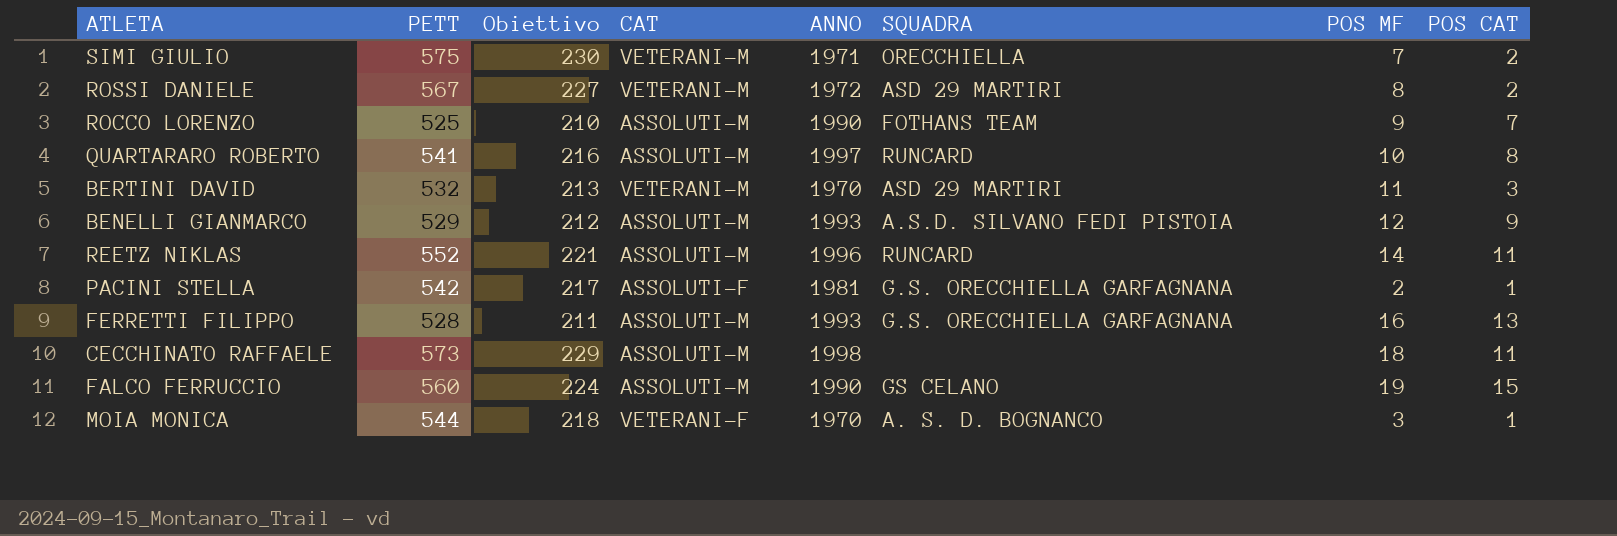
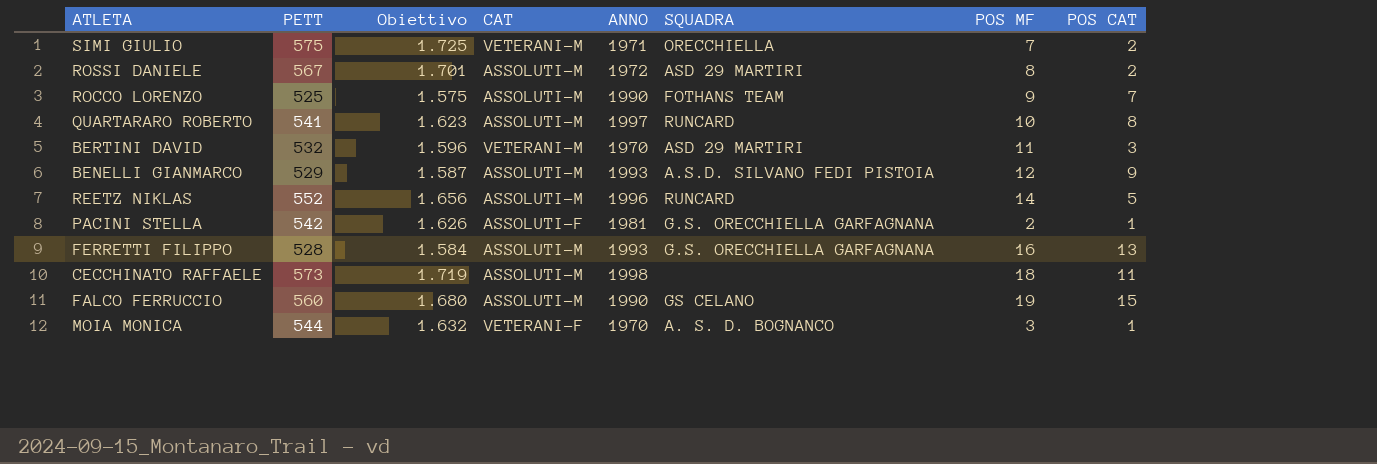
column Obiettivo | formula: [PETT] * 0,4 -> [PETT] * 3
ROSSI DANIELE | CAT: VETERANI-M -> ASSOLUTI-M
REETZ NIKLAS | POS CAT: 11 -> 5

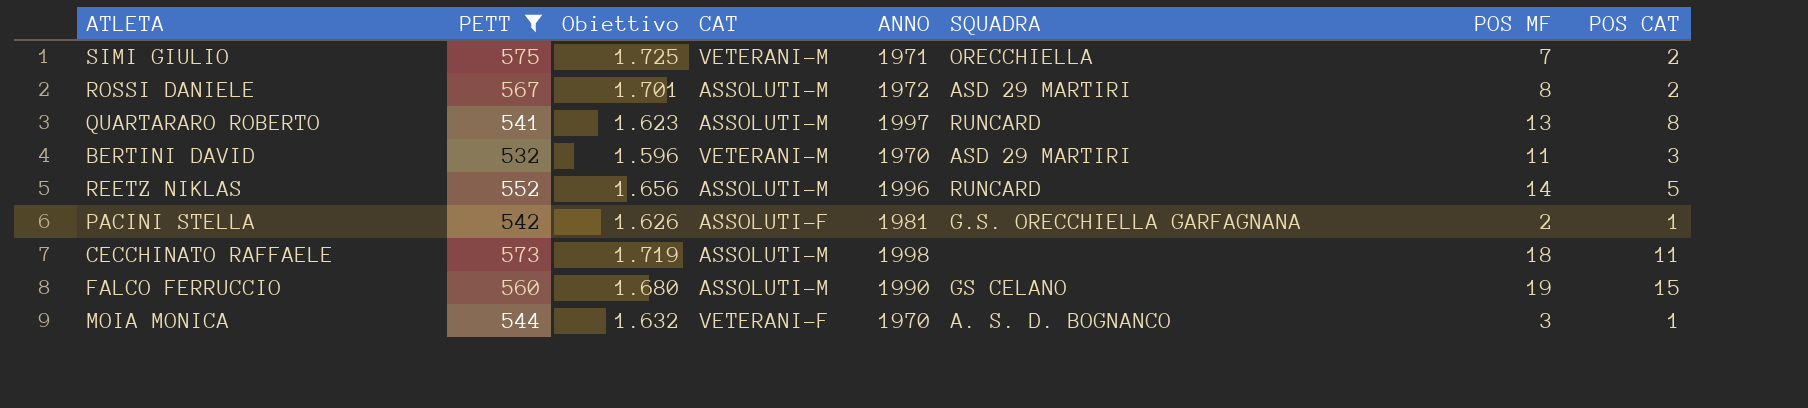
filter: none -> PETT >= 532
QUARTARARO ROBERTO | POS MF: 10 -> 13

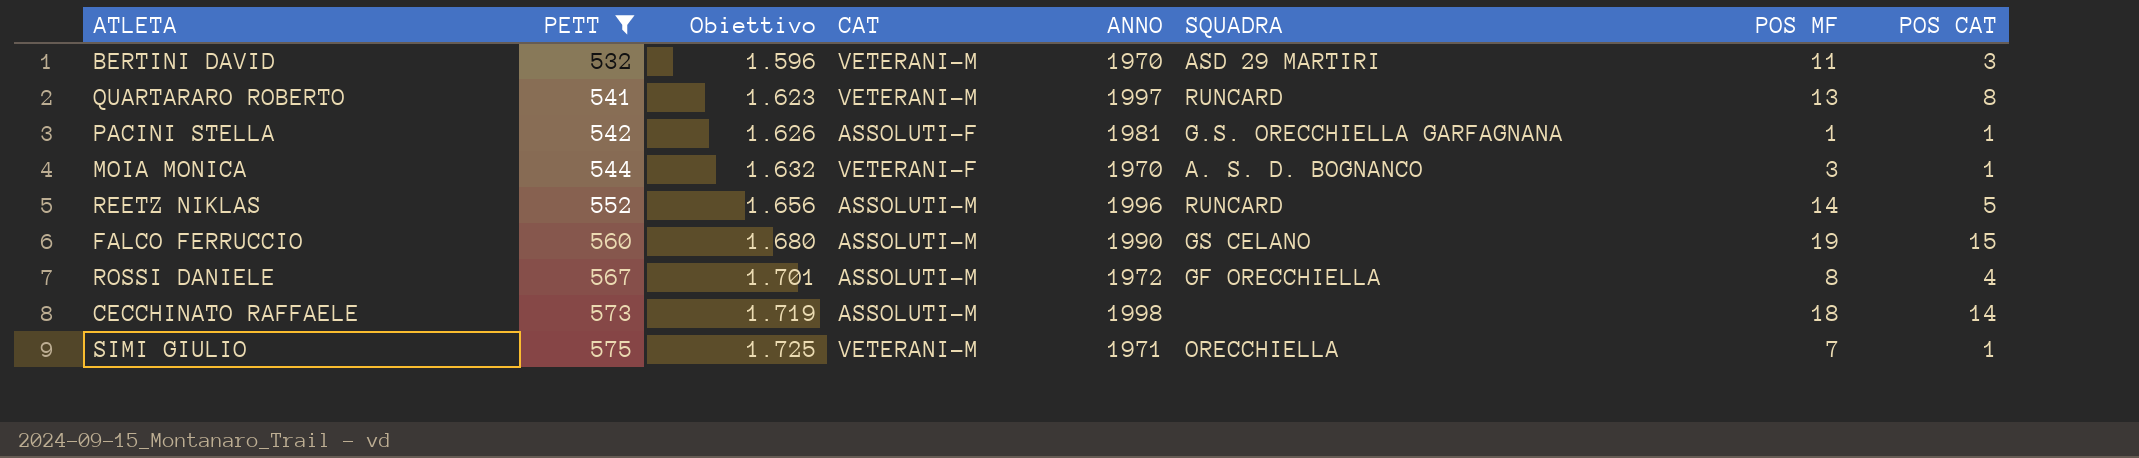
row order: none -> PETT ascending
QUARTARARO ROBERTO | CAT: ASSOLUTI-M -> VETERANI-M
PACINI STELLA | POS MF: 2 -> 1
ROSSI DANIELE | SQUADRA: ASD 29 MARTIRI -> GF ORECCHIELLA
ROSSI DANIELE | POS CAT: 2 -> 4
CECCHINATO RAFFAELE | POS CAT: 11 -> 14
SIMI GIULIO | POS CAT: 2 -> 1

